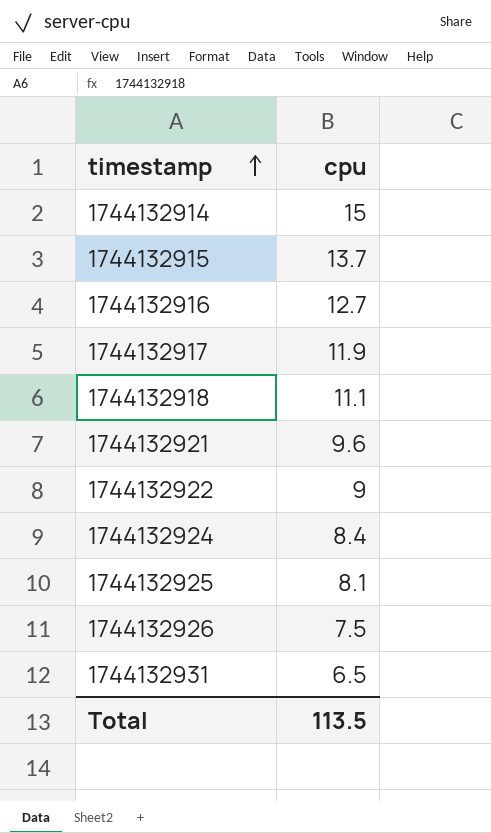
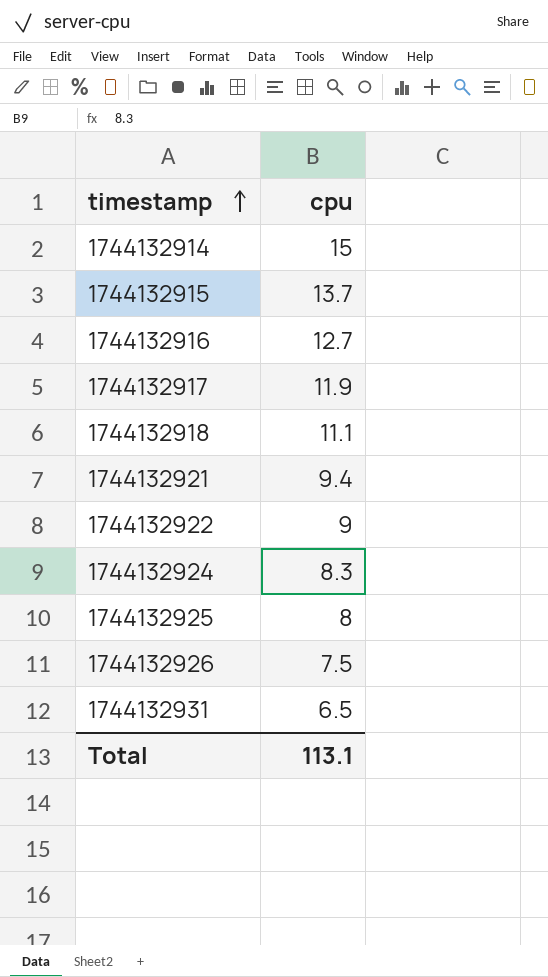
1744132921 | cpu: 9.6 -> 9.4
1744132924 | cpu: 8.4 -> 8.3
1744132925 | cpu: 8.1 -> 8
Total | cpu: 113.5 -> 113.1

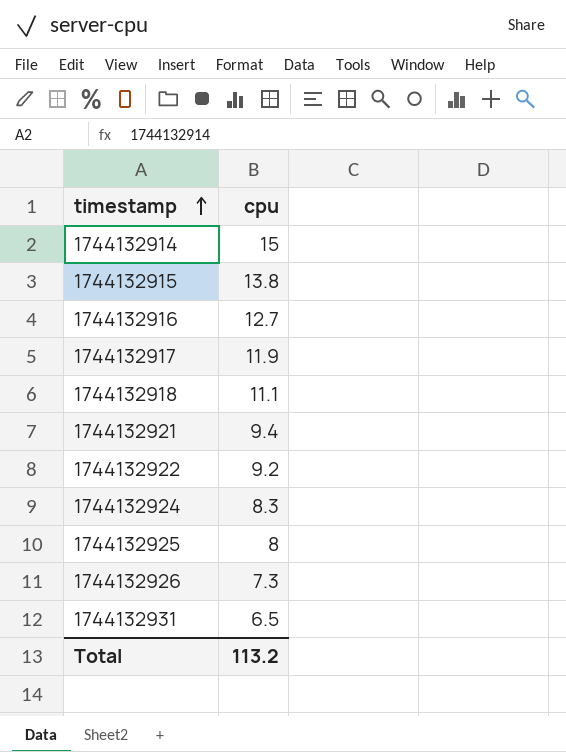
1744132915 | cpu: 13.7 -> 13.8
1744132922 | cpu: 9 -> 9.2
1744132926 | cpu: 7.5 -> 7.3
Total | cpu: 113.1 -> 113.2

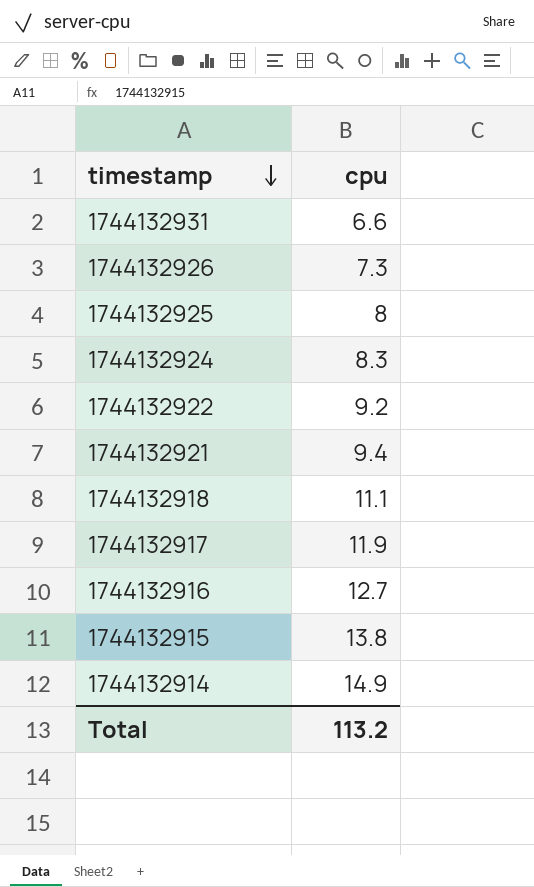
row order: timestamp ascending -> timestamp descending
1744132931 | cpu: 6.5 -> 6.6
1744132914 | cpu: 15 -> 14.9

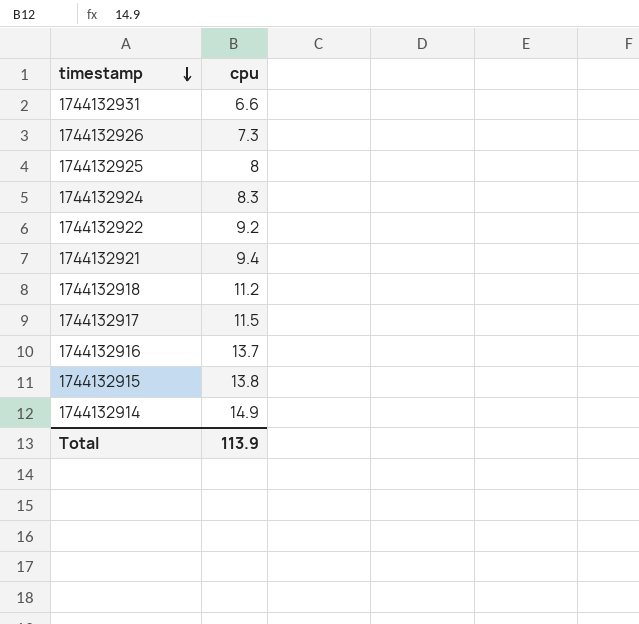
1744132918 | cpu: 11.1 -> 11.2
1744132917 | cpu: 11.9 -> 11.5
1744132916 | cpu: 12.7 -> 13.7
Total | cpu: 113.2 -> 113.9

